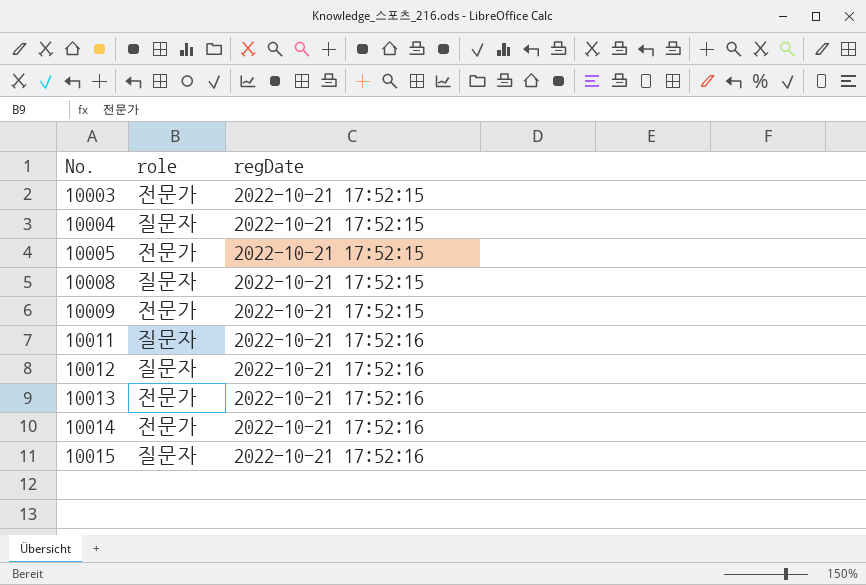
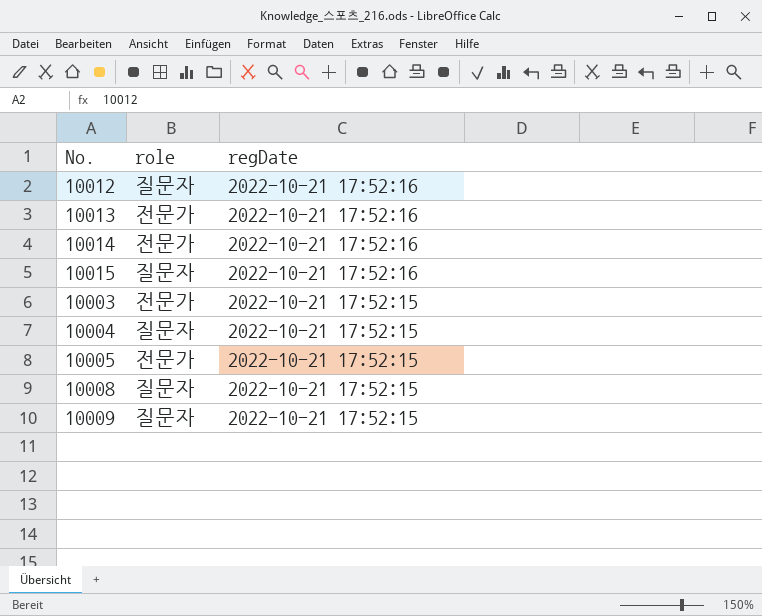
row order: No. ascending -> regDate descending
row 10011: 질문자 | 2022-10-21 17:52:16 -> none
10009 | role: 전문가 -> 질문자

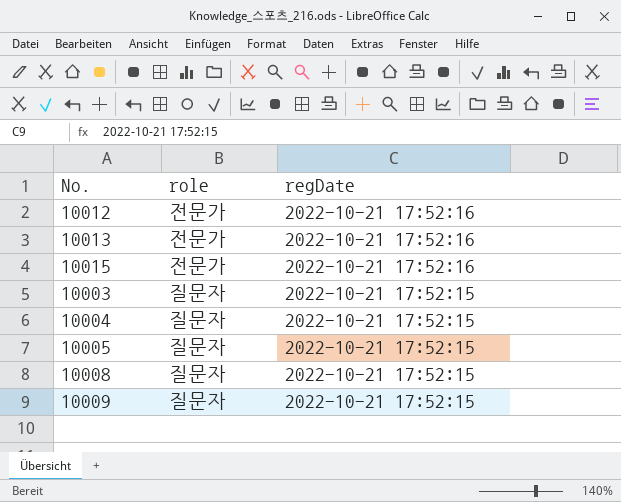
row 10014: 전문가 | 2022-10-21 17:52:16 -> none
10012 | role: 질문자 -> 전문가
10015 | role: 질문자 -> 전문가
10003 | role: 전문가 -> 질문자
10005 | role: 전문가 -> 질문자

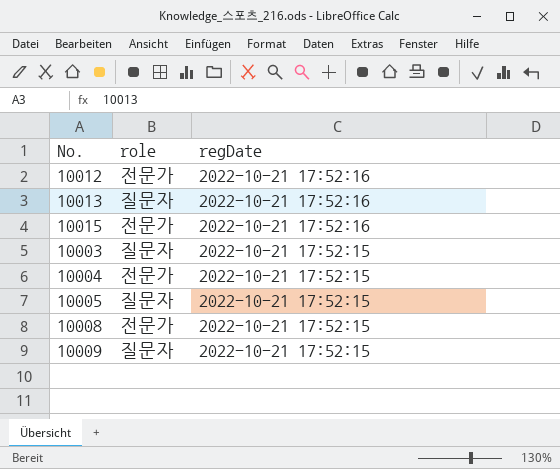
10013 | role: 전문가 -> 질문자
10004 | role: 질문자 -> 전문가
10008 | role: 질문자 -> 전문가

